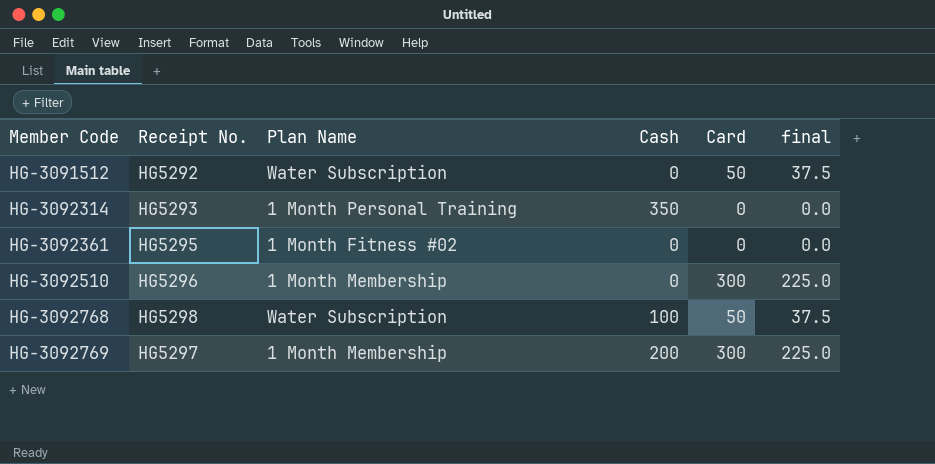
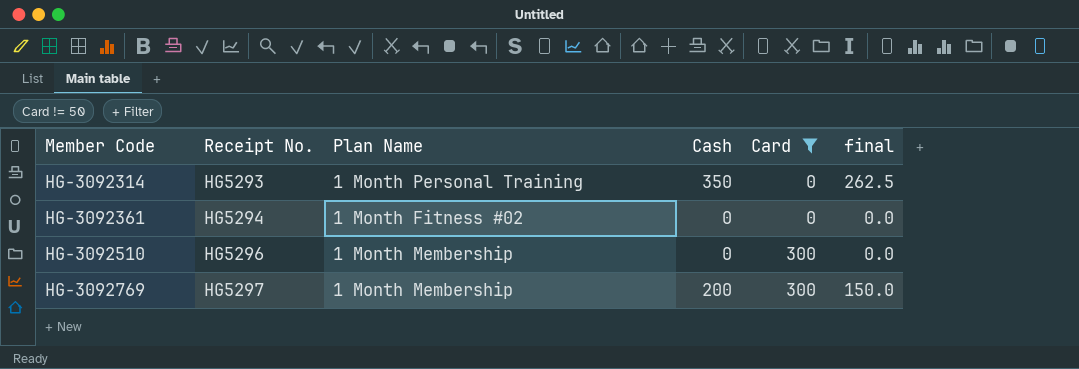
filter: none -> Card != 50
column final | formula: [Card] * 0.75 -> [Cash] * 0.75
HG-3092361 | Receipt No.: HG5295 -> HG5294

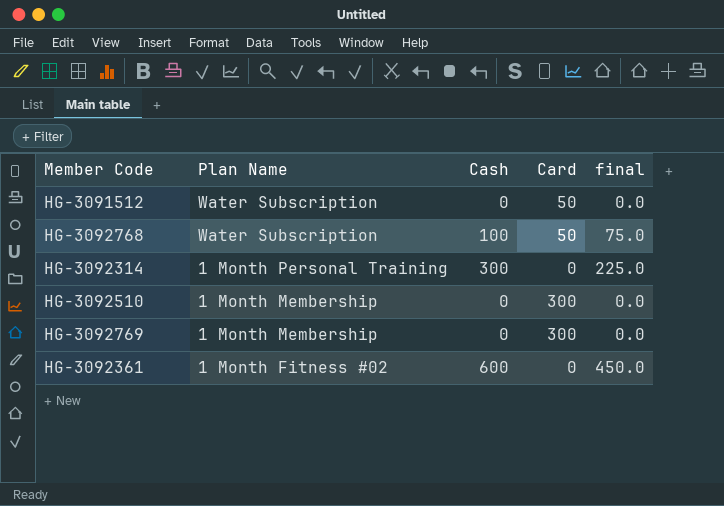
filter: Card != 50 -> none
row order: Member Code ascending -> Plan Name descending
column Receipt No. | position: 2 -> none
HG-3092314 | Cash: 350 -> 300
HG-3092314 | final: 262.5 -> 225.0
HG-3092769 | Cash: 200 -> 0
HG-3092769 | final: 150.0 -> 0.0
HG-3092361 | Cash: 0 -> 600
HG-3092361 | final: 0.0 -> 450.0

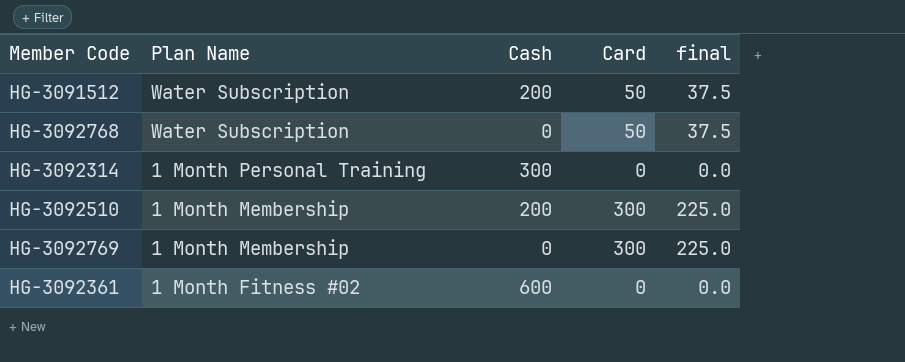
column final | formula: [Cash] * 0.75 -> [Card] * 0.75
HG-3091512 | Cash: 0 -> 200
HG-3092768 | Cash: 100 -> 0
HG-3092510 | Cash: 0 -> 200

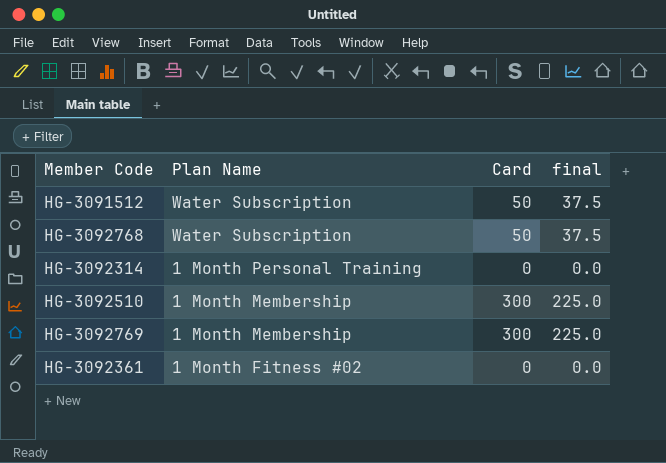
column Cash | position: 3 -> none

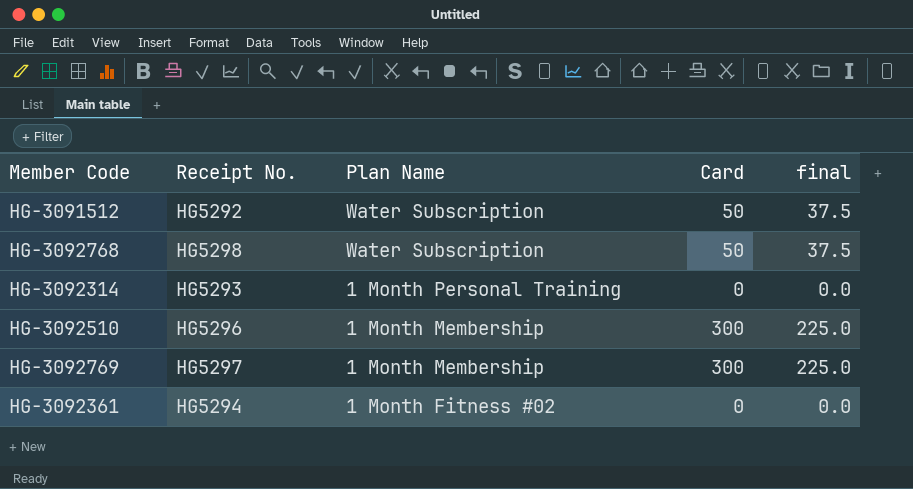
column Receipt No. | position: none -> 2

